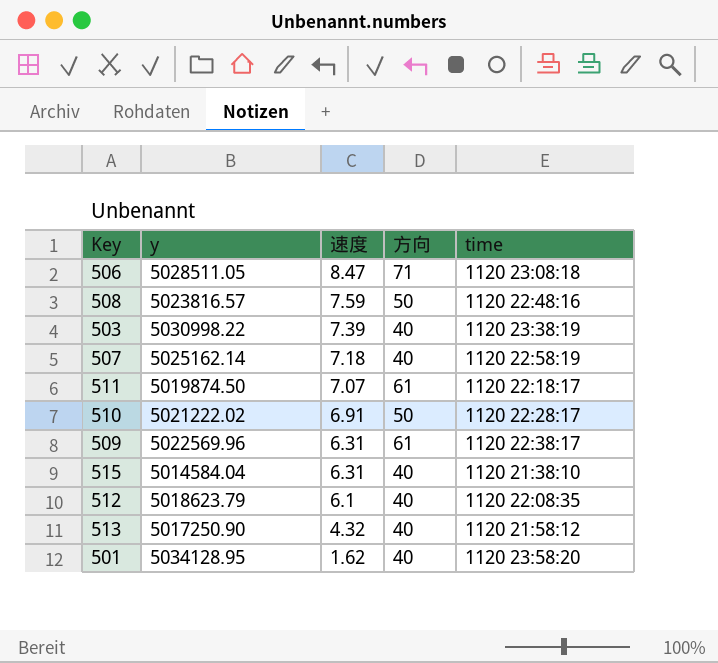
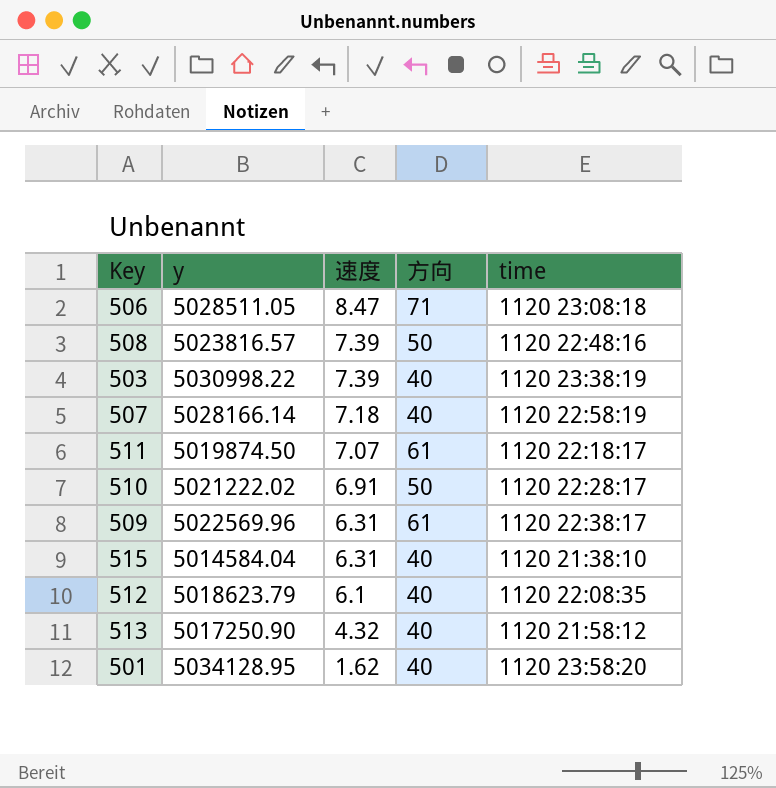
508 | 速度: 7.59 -> 7.39
507 | y: 5025162.14 -> 5028166.14

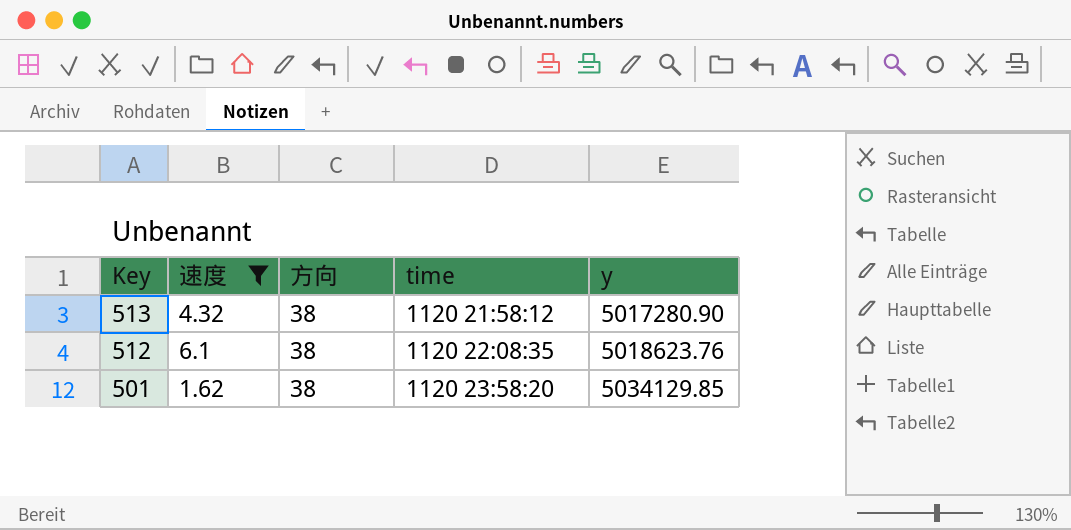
filter: none -> 速度 <= 6.1
row order: 速度 descending -> Key descending
column y | position: 2 -> 5
513 | 方向: 40 -> 38
513 | y: 5017250.90 -> 5017280.90
512 | 方向: 40 -> 38
512 | y: 5018623.79 -> 5018623.76
501 | 方向: 40 -> 38
501 | y: 5034128.95 -> 5034129.85

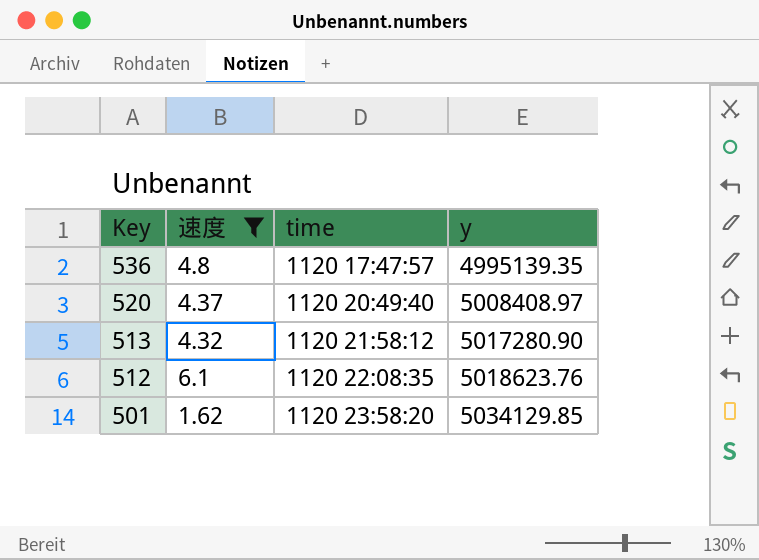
column 方向 | position: 3 -> none
row 536: none -> 4.8 | 1120 17:47:57 | 4995139.35
row 520: none -> 4.37 | 1120 20:49:40 | 5008408.97

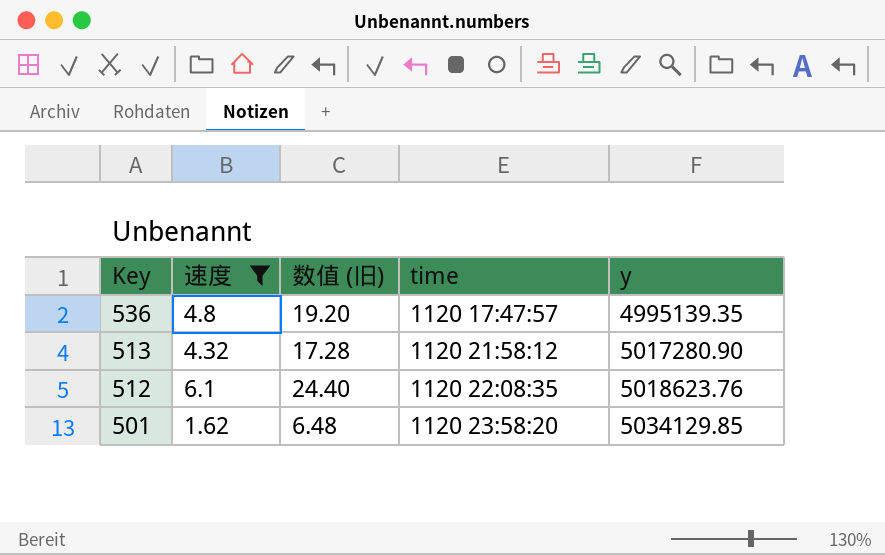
column 数值 (旧) | formula: none -> [速度] * 4
row 520: 4.37 | 1120 20:49:40 | 5008408.97 -> none

